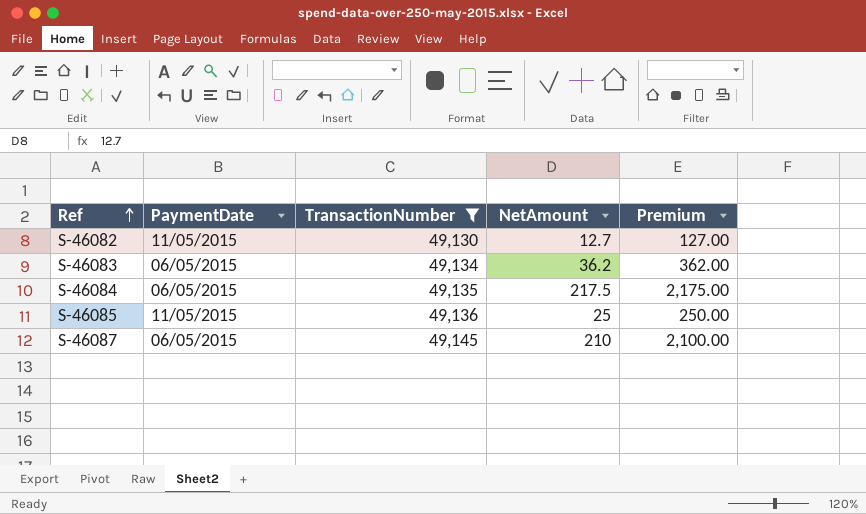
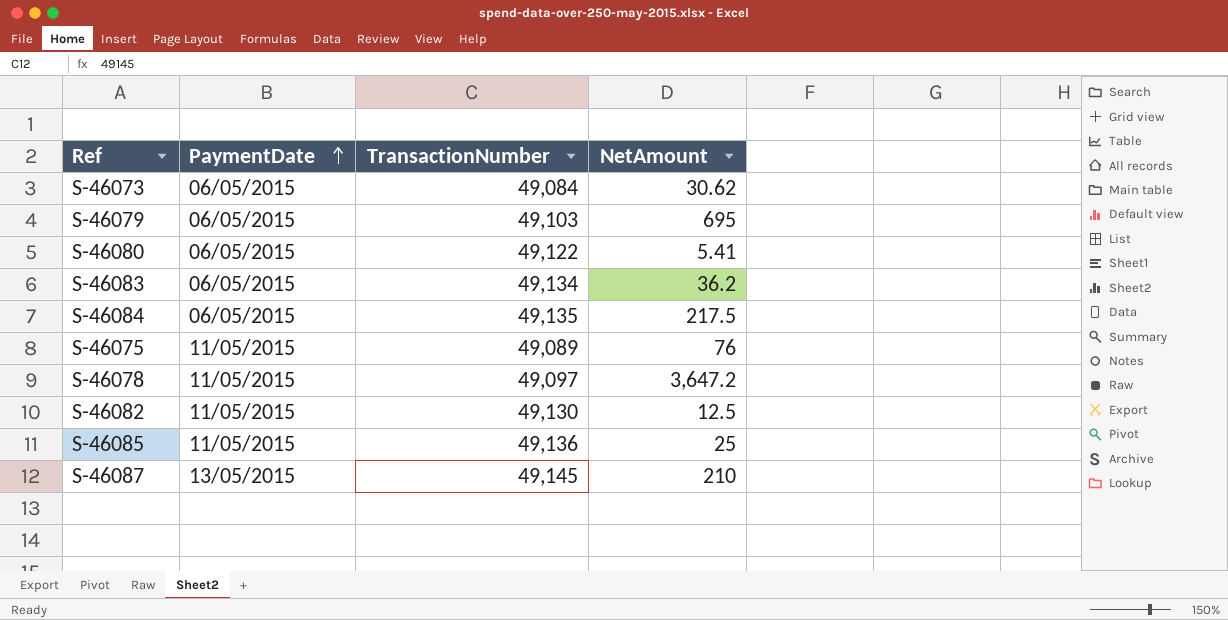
filter: TransactionNumber >= 49,130 -> none
row order: Ref ascending -> PaymentDate ascending
column Premium | formula: [NetAmount] * 10 -> none
S-46082 | NetAmount: 12.7 -> 12.5
S-46087 | PaymentDate: 06/05/2015 -> 13/05/2015

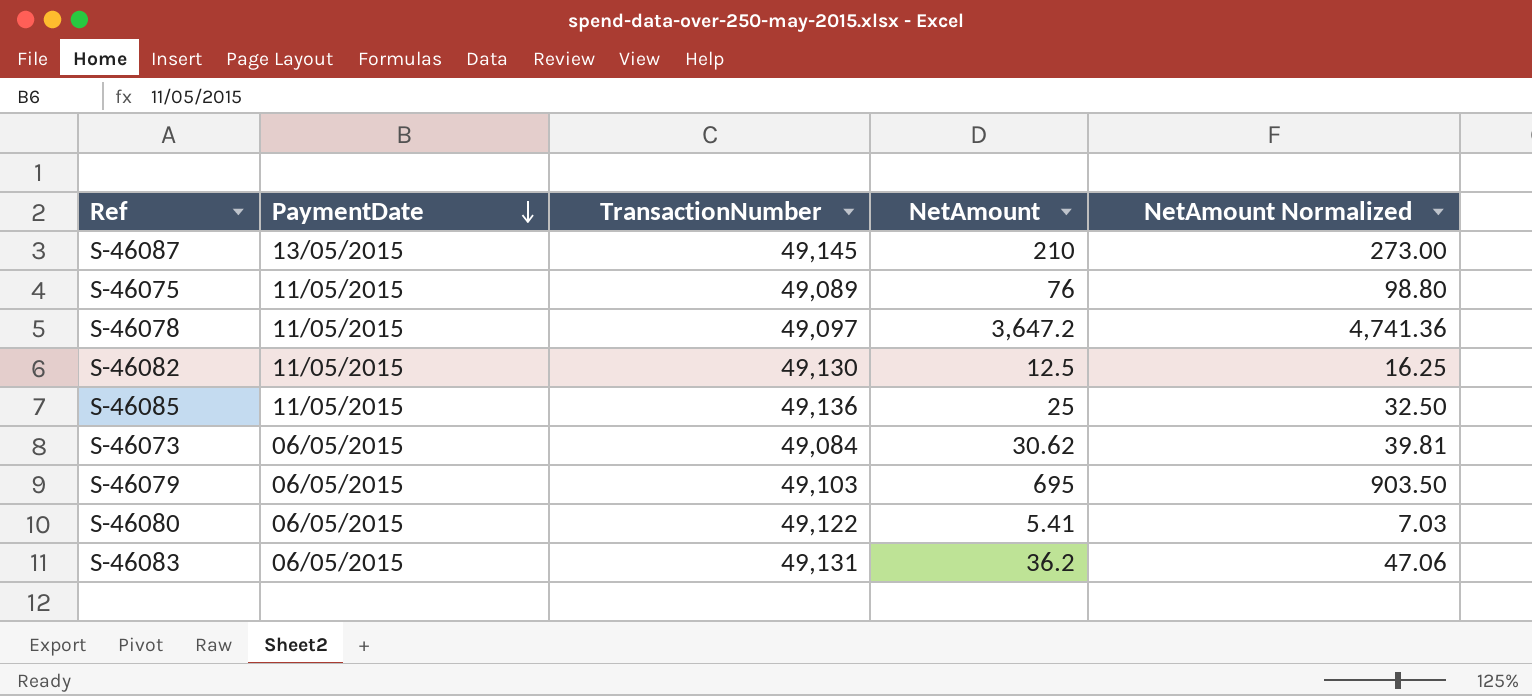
row order: PaymentDate ascending -> PaymentDate descending
column NetAmount Normalized | formula: none -> [NetAmount] * 1.3
row S-46084: 06/05/2015 | 49,135 | 217.5 -> none
S-46083 | TransactionNumber: 49,134 -> 49,131

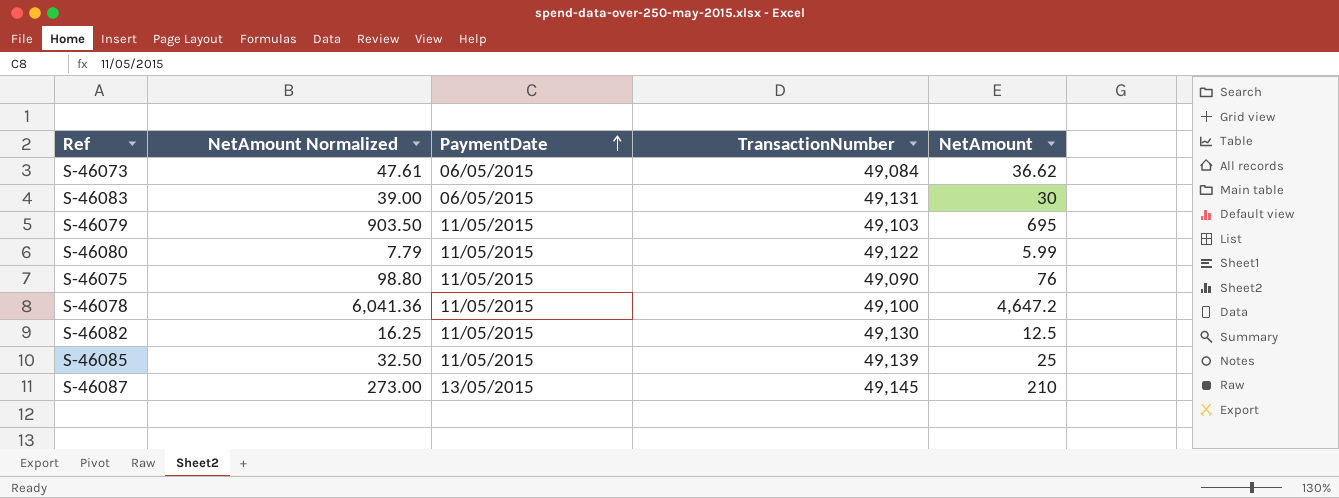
row order: PaymentDate descending -> PaymentDate ascending
column NetAmount Normalized | position: 5 -> 2
S-46073 | NetAmount Normalized: 39.81 -> 47.61
S-46073 | NetAmount: 30.62 -> 36.62
S-46083 | NetAmount Normalized: 47.06 -> 39.00
S-46083 | NetAmount: 36.2 -> 30
S-46079 | PaymentDate: 06/05/2015 -> 11/05/2015
S-46080 | NetAmount Normalized: 7.03 -> 7.79
S-46080 | PaymentDate: 06/05/2015 -> 11/05/2015
S-46080 | NetAmount: 5.41 -> 5.99
S-46075 | TransactionNumber: 49,089 -> 49,090
S-46078 | NetAmount Normalized: 4,741.36 -> 6,041.36
S-46078 | TransactionNumber: 49,097 -> 49,100
S-46078 | NetAmount: 3,647.2 -> 4,647.2
S-46085 | TransactionNumber: 49,136 -> 49,139

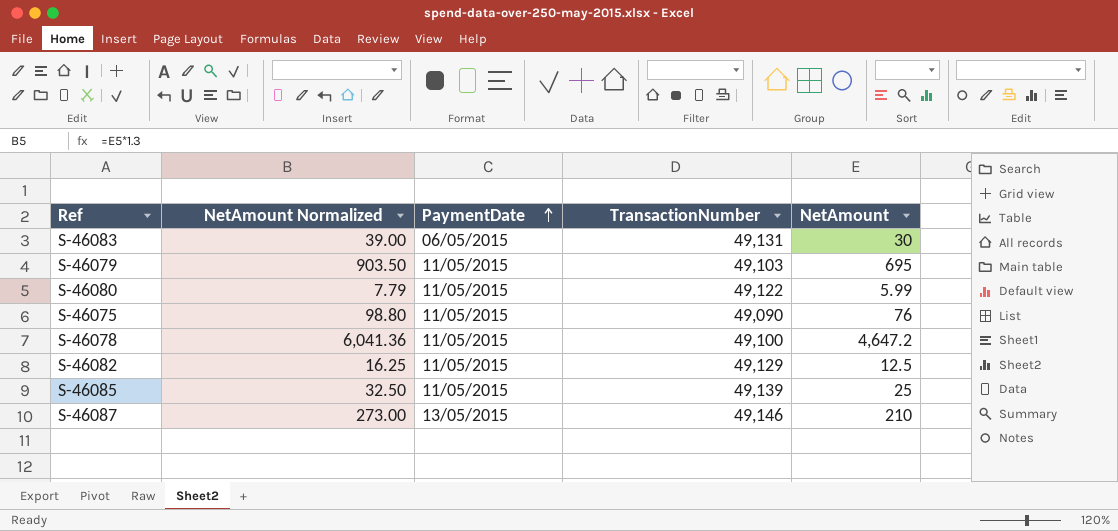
row S-46073: 47.61 | 06/05/2015 | 49,084 | 36.62 -> none
S-46082 | TransactionNumber: 49,130 -> 49,129
S-46087 | TransactionNumber: 49,145 -> 49,146

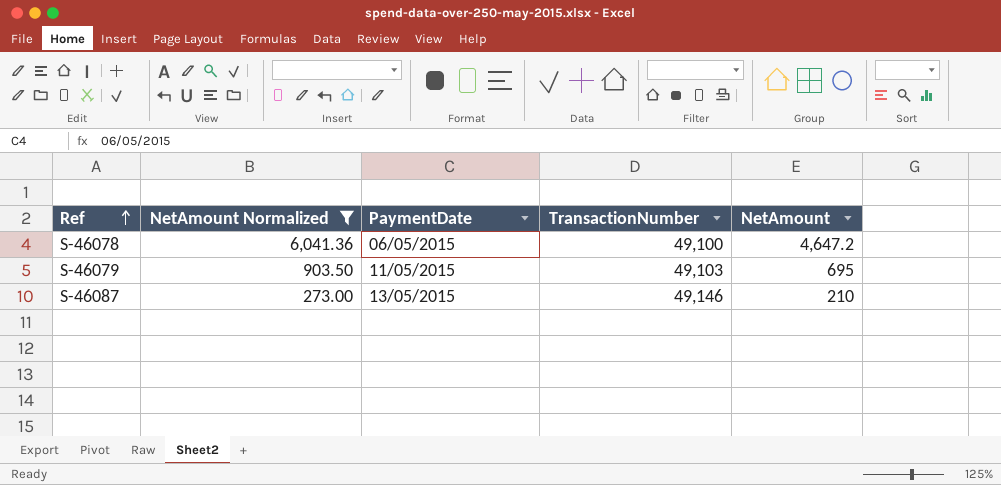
filter: none -> NetAmount Normalized >= 273.00
row order: PaymentDate ascending -> Ref ascending
S-46078 | PaymentDate: 11/05/2015 -> 06/05/2015

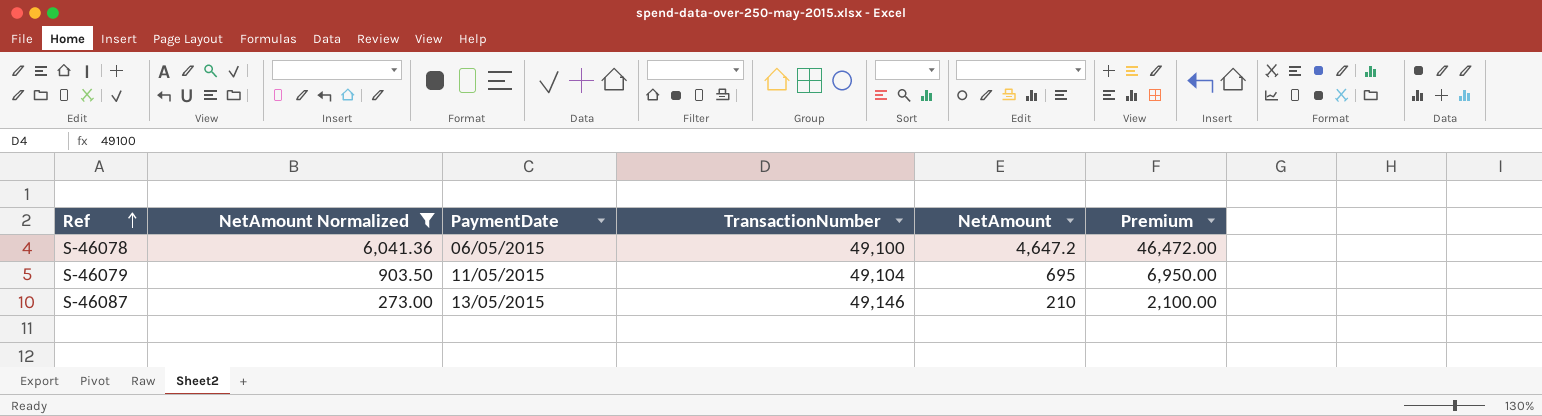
column Premium | formula: none -> [NetAmount] * 10
S-46079 | TransactionNumber: 49,103 -> 49,104

